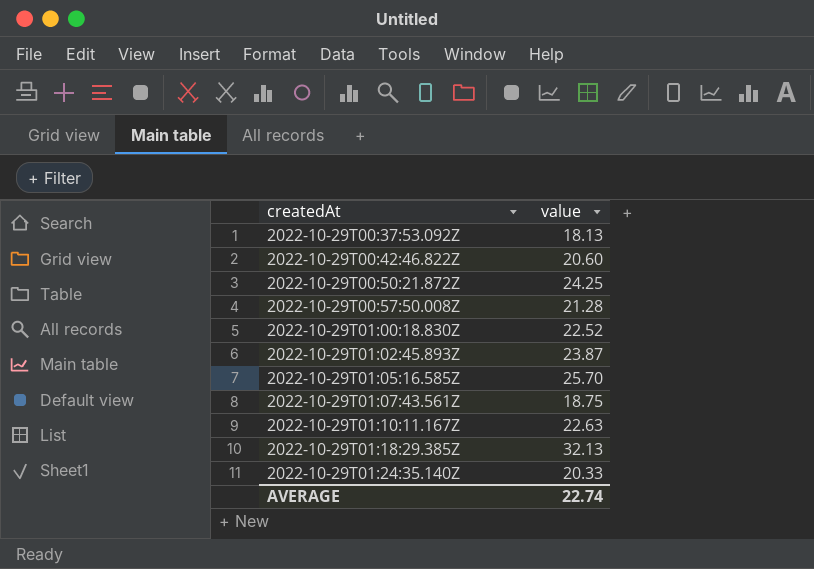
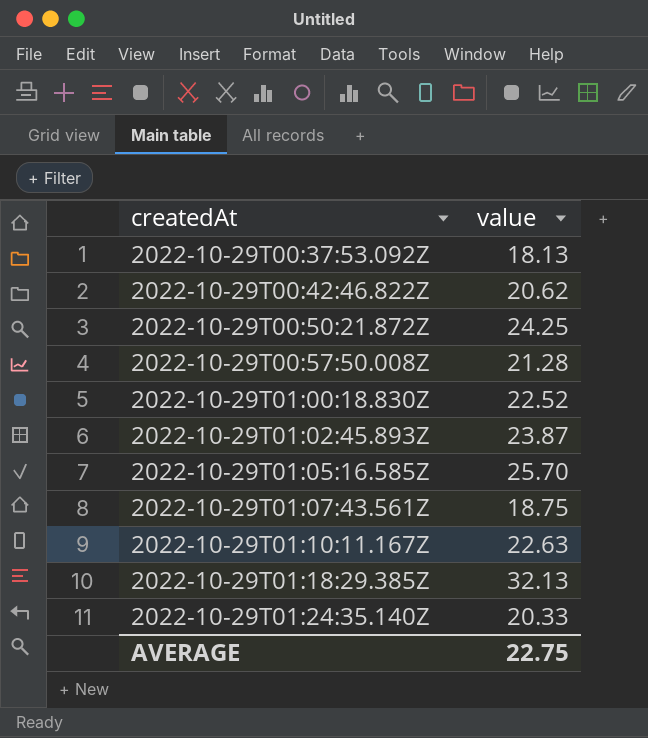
2022-10-29T00:42:46.822Z | value: 20.60 -> 20.62
AVERAGE | value: 22.74 -> 22.75

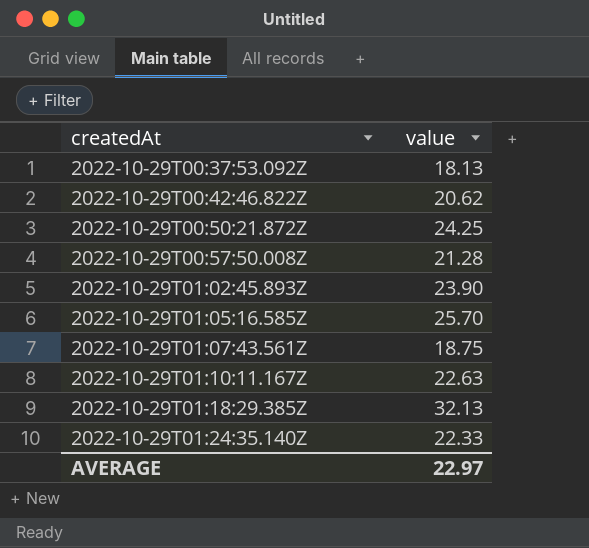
row 2022-10-29T01:00:18.830Z: 22.52 -> none
2022-10-29T01:02:45.893Z | value: 23.87 -> 23.90
2022-10-29T01:24:35.140Z | value: 20.33 -> 22.33
AVERAGE | value: 22.75 -> 22.97

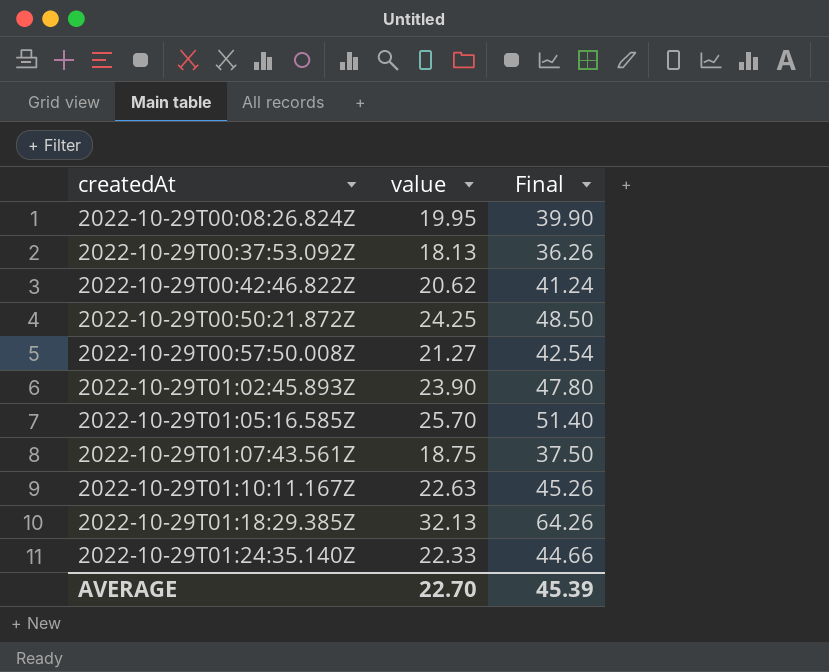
column Final | formula: none -> [value] * 2
row 2022-10-29T00:08:26.824Z: none -> 19.95 | 39.90
2022-10-29T00:57:50.008Z | value: 21.28 -> 21.27
AVERAGE | value: 22.97 -> 22.70

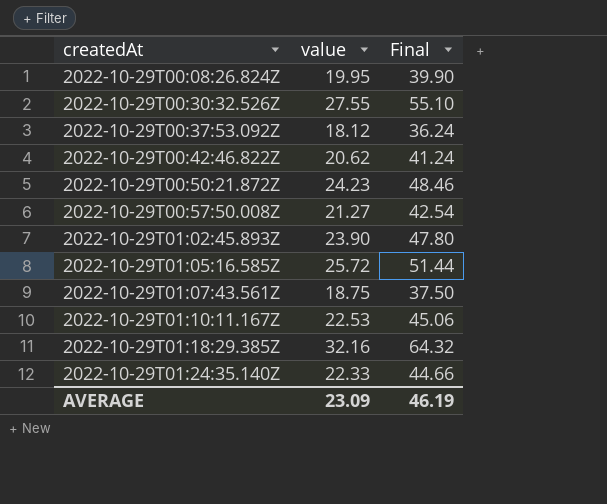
row 2022-10-29T00:30:32.526Z: none -> 27.55 | 55.10
2022-10-29T00:37:53.092Z | value: 18.13 -> 18.12
2022-10-29T00:37:53.092Z | Final: 36.26 -> 36.24
2022-10-29T00:50:21.872Z | value: 24.25 -> 24.23
2022-10-29T00:50:21.872Z | Final: 48.50 -> 48.46
2022-10-29T01:05:16.585Z | value: 25.70 -> 25.72
2022-10-29T01:05:16.585Z | Final: 51.40 -> 51.44
2022-10-29T01:10:11.167Z | value: 22.63 -> 22.53
2022-10-29T01:10:11.167Z | Final: 45.26 -> 45.06
2022-10-29T01:18:29.385Z | value: 32.13 -> 32.16
2022-10-29T01:18:29.385Z | Final: 64.26 -> 64.32
AVERAGE | value: 22.70 -> 23.09
AVERAGE | Final: 45.39 -> 46.19

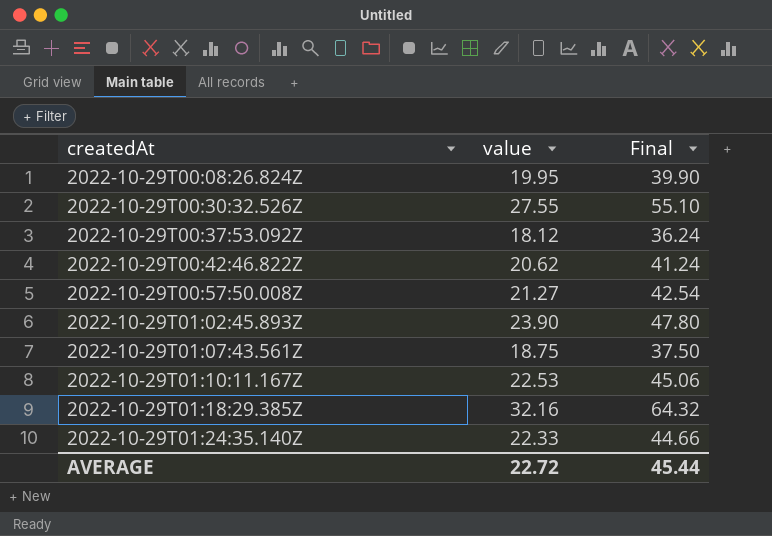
row 2022-10-29T00:50:21.872Z: 24.23 | 48.46 -> none
row 2022-10-29T01:05:16.585Z: 25.72 | 51.44 -> none
AVERAGE | value: 23.09 -> 22.72
AVERAGE | Final: 46.19 -> 45.44

